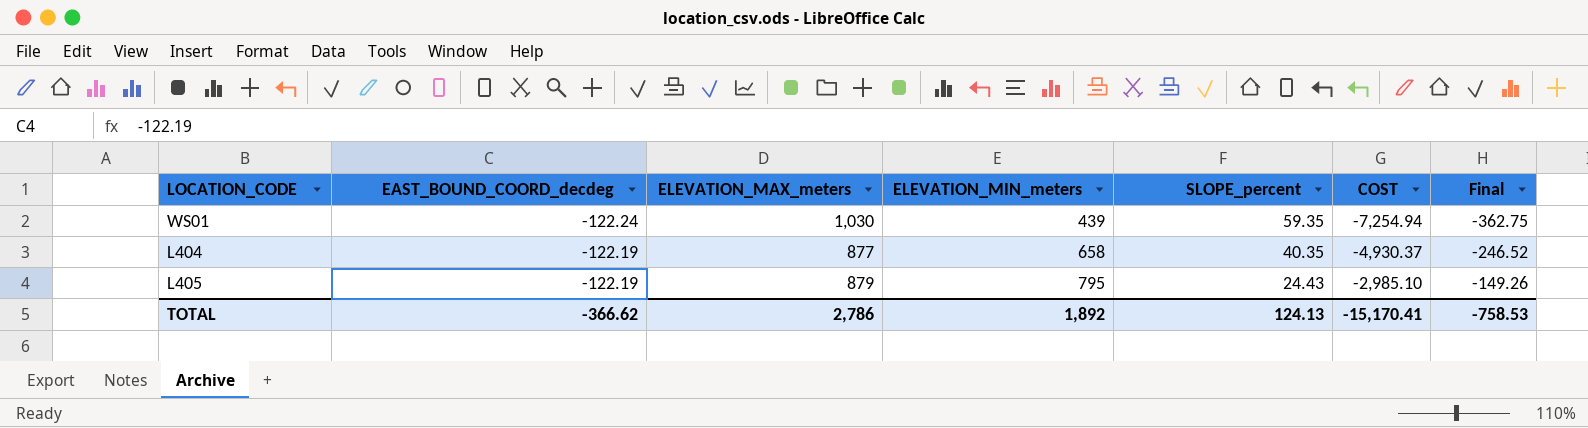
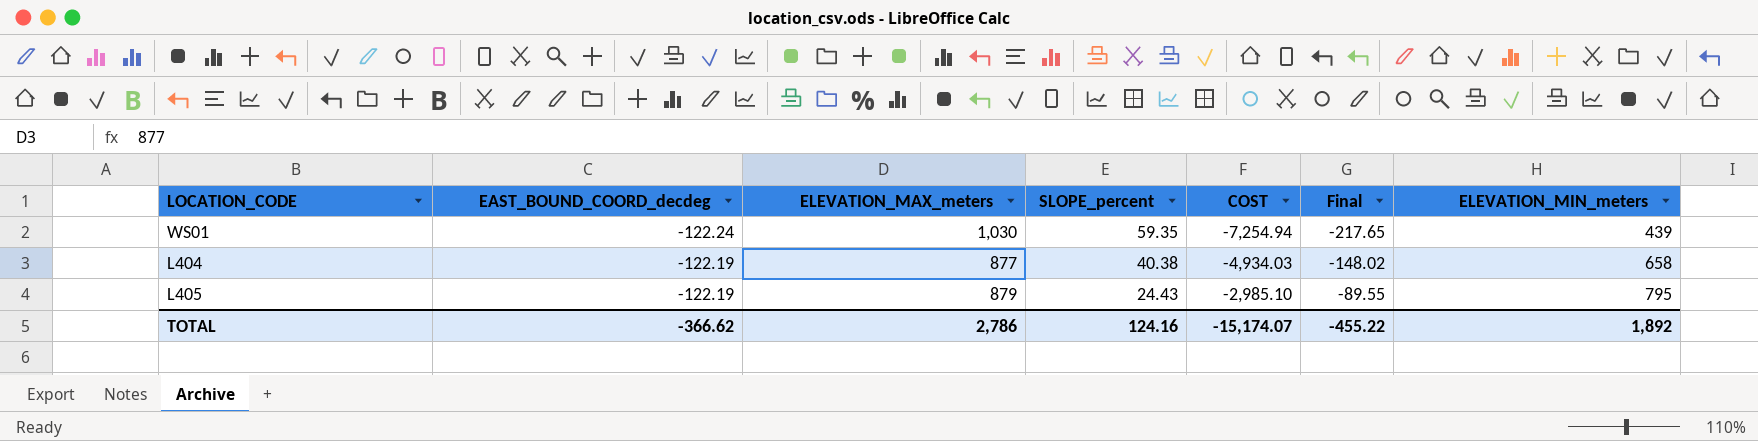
column Final | formula: [COST] * 0.05 -> [COST] * 0.03
column ELEVATION_MIN_meters | position: 4 -> 7
L404 | SLOPE_percent: 40.35 -> 40.38
L404 | COST: -4,930.37 -> -4,934.03
TOTAL | SLOPE_percent: 124.13 -> 124.16
TOTAL | COST: -15,170.41 -> -15,174.07
TOTAL | Final: -758.53 -> -455.22

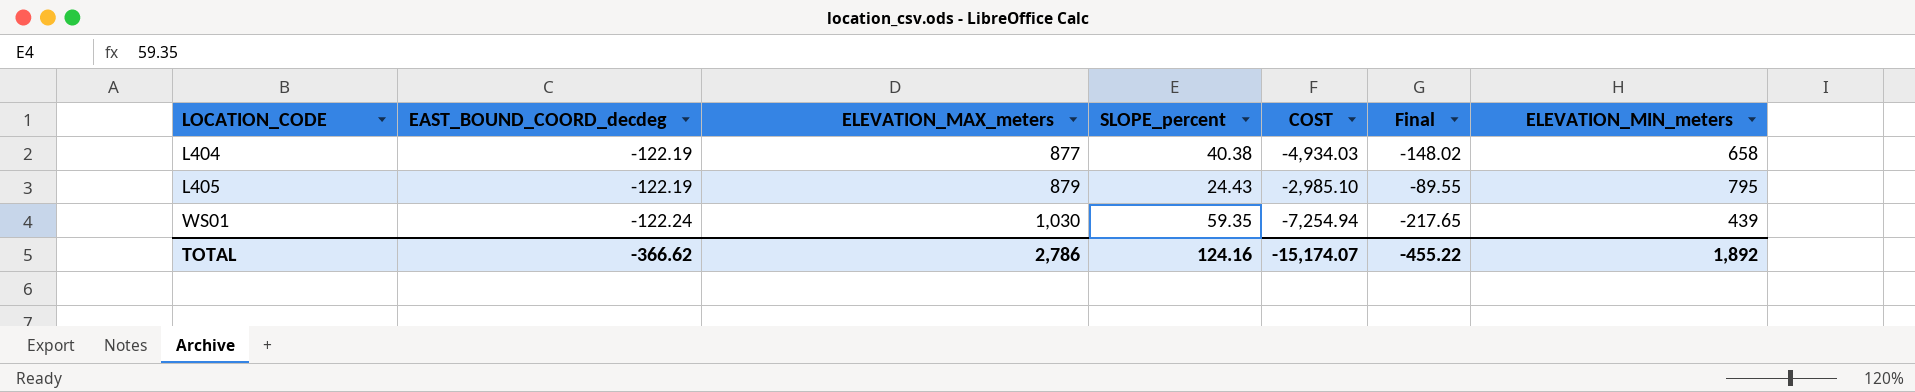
row order: EAST_BOUND_COORD_decdeg ascending -> LOCATION_CODE ascending

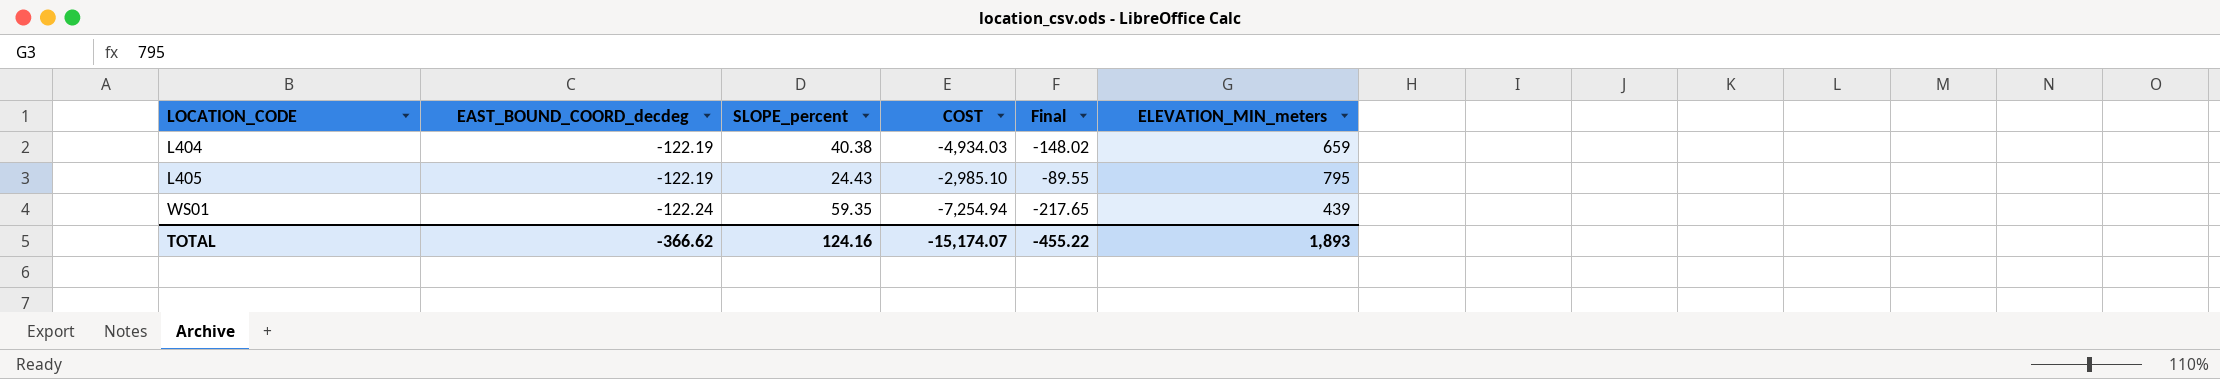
column ELEVATION_MAX_meters | position: 3 -> none
L404 | ELEVATION_MIN_meters: 658 -> 659
TOTAL | ELEVATION_MIN_meters: 1,892 -> 1,893

